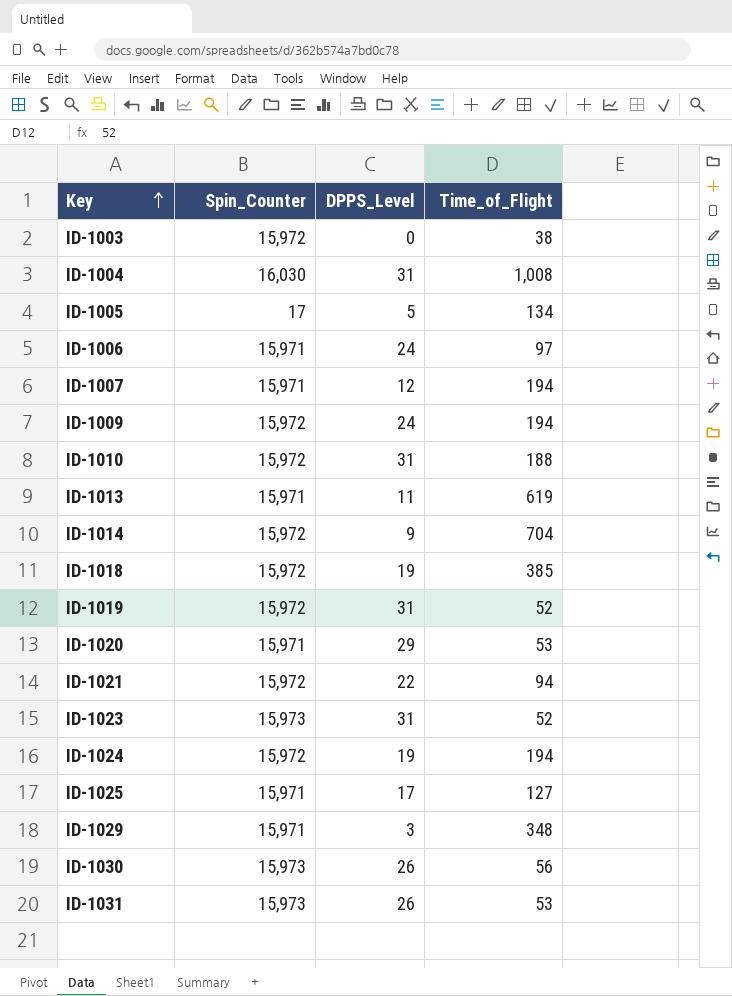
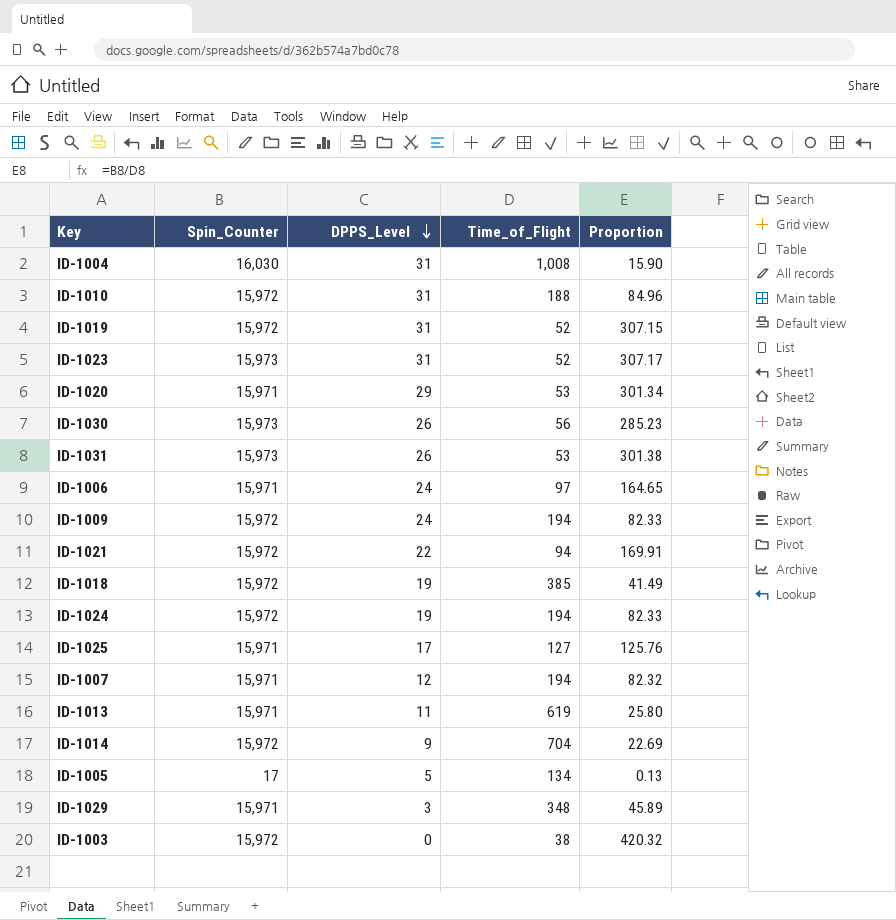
row order: Key ascending -> DPPS_Level descending
column Proportion | formula: none -> [Spin_Counter] / [Time_of_Flight]

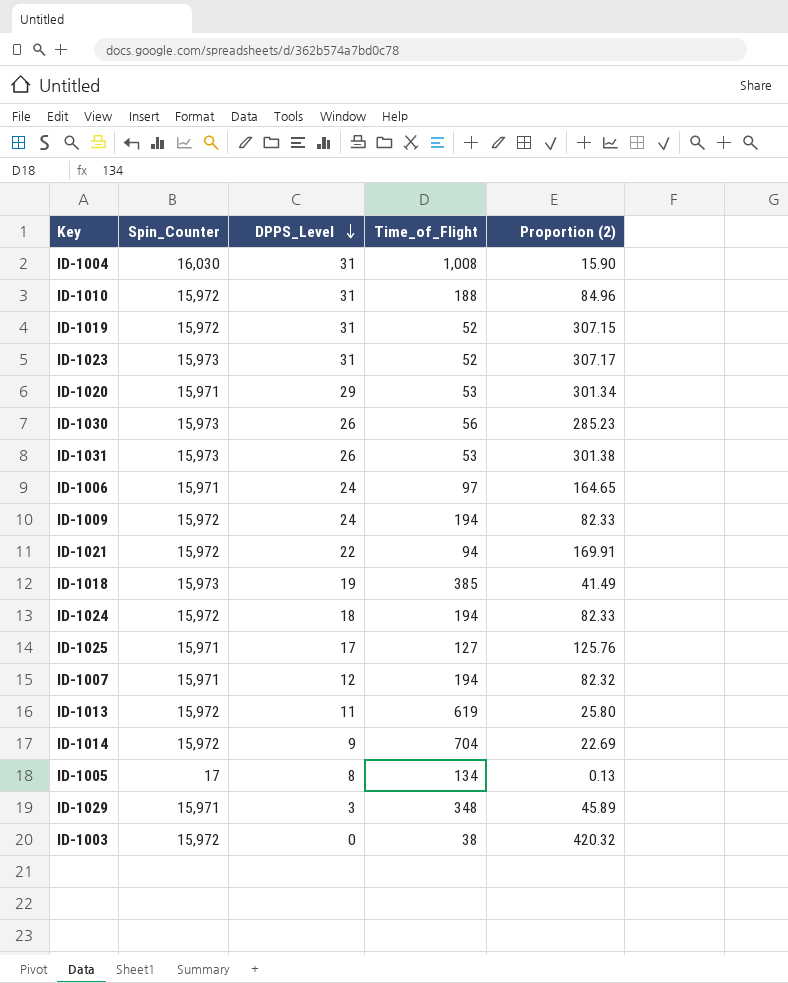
column name: Proportion -> Proportion (2)
ID-1018 | Spin_Counter: 15,972 -> 15,973
ID-1024 | DPPS_Level: 19 -> 18
ID-1013 | Spin_Counter: 15,971 -> 15,972
ID-1005 | DPPS_Level: 5 -> 8

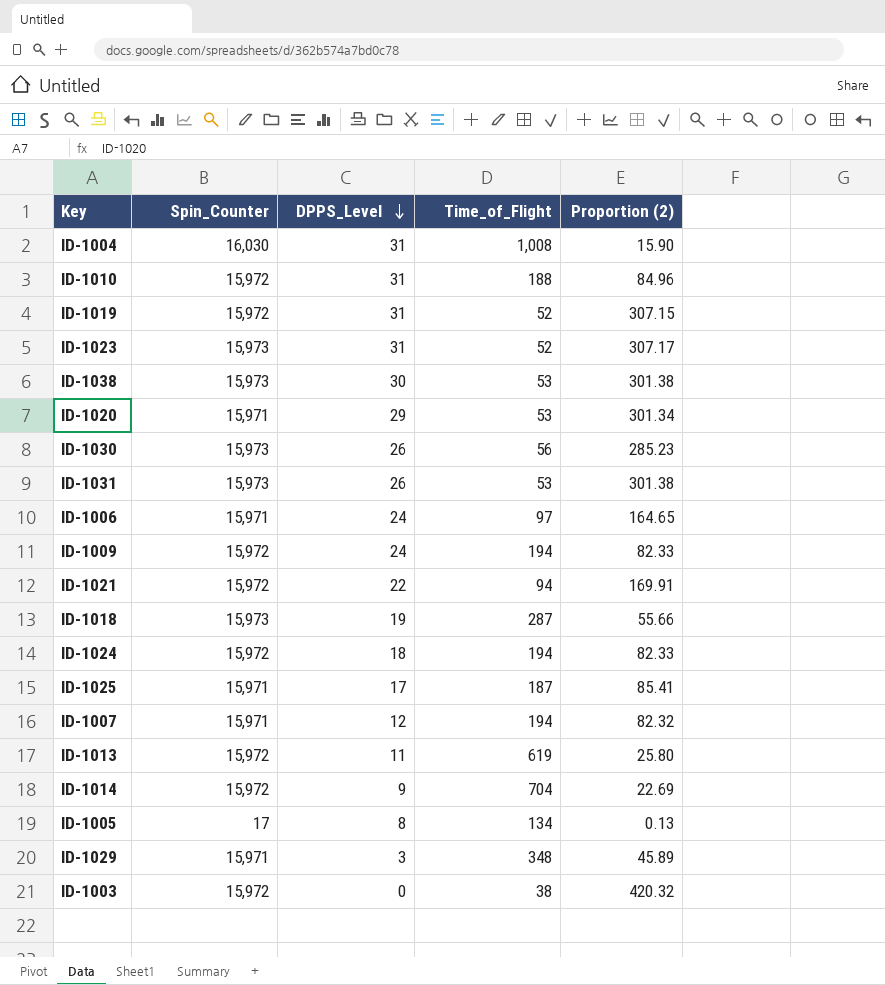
row ID-1038: none -> 15,973 | 30 | 53 | 301.38
ID-1018 | Time_of_Flight: 385 -> 287
ID-1018 | Proportion (2): 41.49 -> 55.66
ID-1025 | Time_of_Flight: 127 -> 187
ID-1025 | Proportion (2): 125.76 -> 85.41

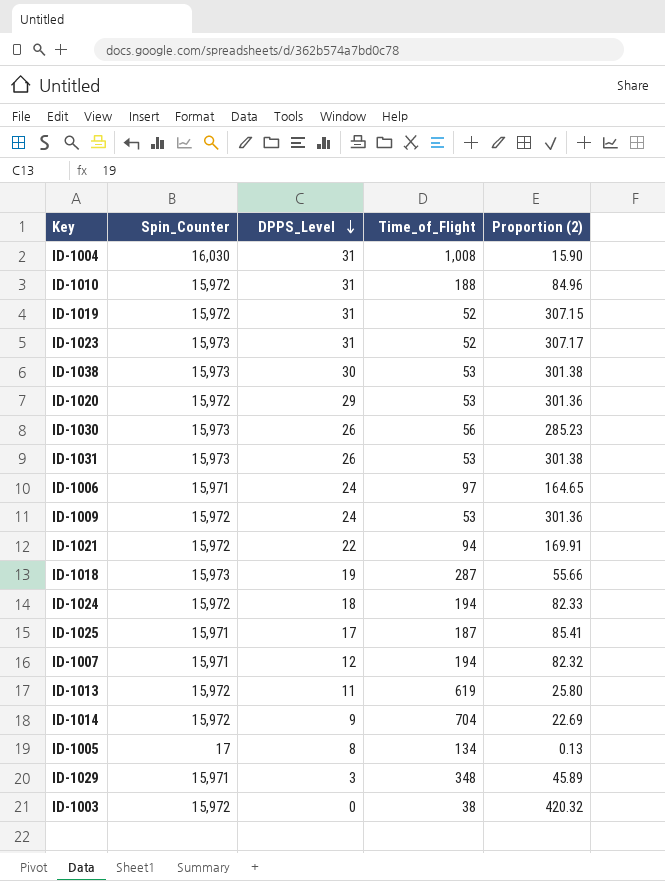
ID-1020 | Spin_Counter: 15,971 -> 15,972
ID-1020 | Proportion (2): 301.34 -> 301.36
ID-1009 | Time_of_Flight: 194 -> 53
ID-1009 | Proportion (2): 82.33 -> 301.36

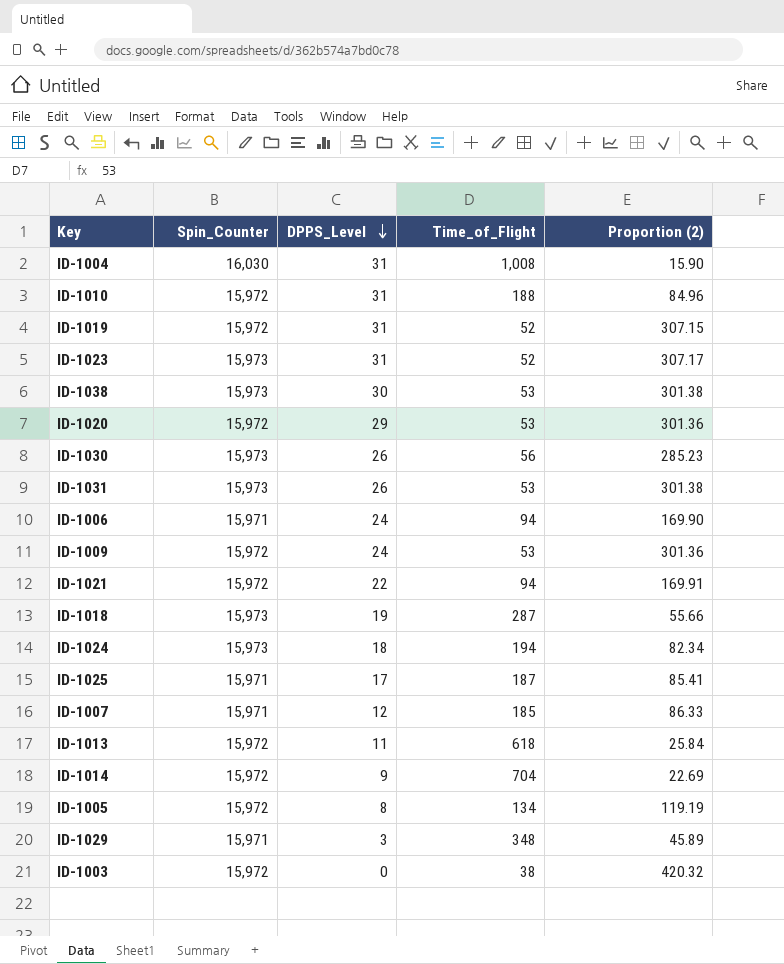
ID-1006 | Time_of_Flight: 97 -> 94
ID-1006 | Proportion (2): 164.65 -> 169.90
ID-1024 | Spin_Counter: 15,972 -> 15,973
ID-1024 | Proportion (2): 82.33 -> 82.34
ID-1007 | Time_of_Flight: 194 -> 185
ID-1007 | Proportion (2): 82.32 -> 86.33
ID-1013 | Time_of_Flight: 619 -> 618
ID-1013 | Proportion (2): 25.80 -> 25.84
ID-1005 | Spin_Counter: 17 -> 15,972
ID-1005 | Proportion (2): 0.13 -> 119.19

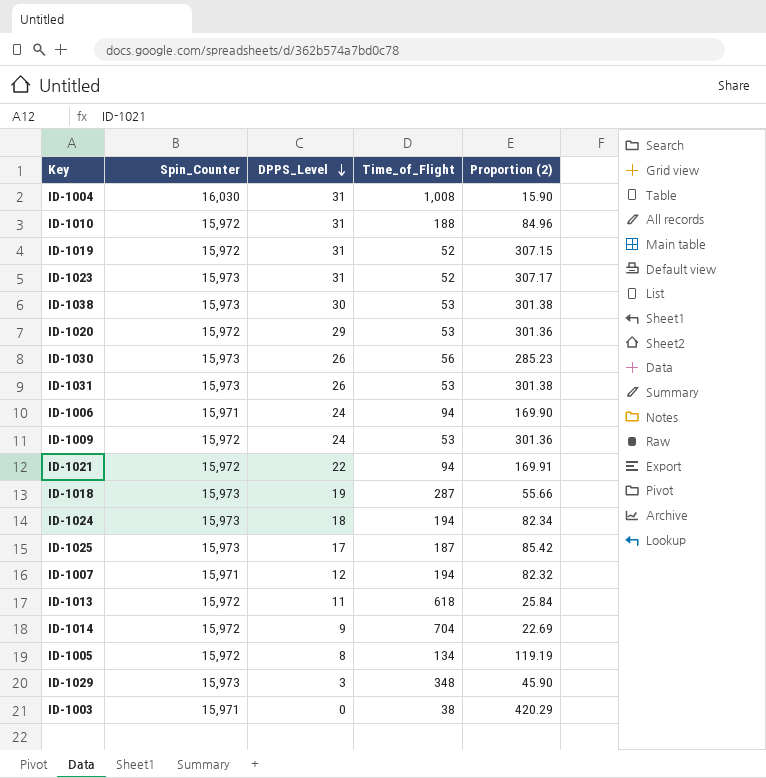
ID-1025 | Spin_Counter: 15,971 -> 15,973
ID-1025 | Proportion (2): 85.41 -> 85.42
ID-1007 | Time_of_Flight: 185 -> 194
ID-1007 | Proportion (2): 86.33 -> 82.32
ID-1029 | Spin_Counter: 15,971 -> 15,973
ID-1029 | Proportion (2): 45.89 -> 45.90
ID-1003 | Spin_Counter: 15,972 -> 15,971
ID-1003 | Proportion (2): 420.32 -> 420.29

